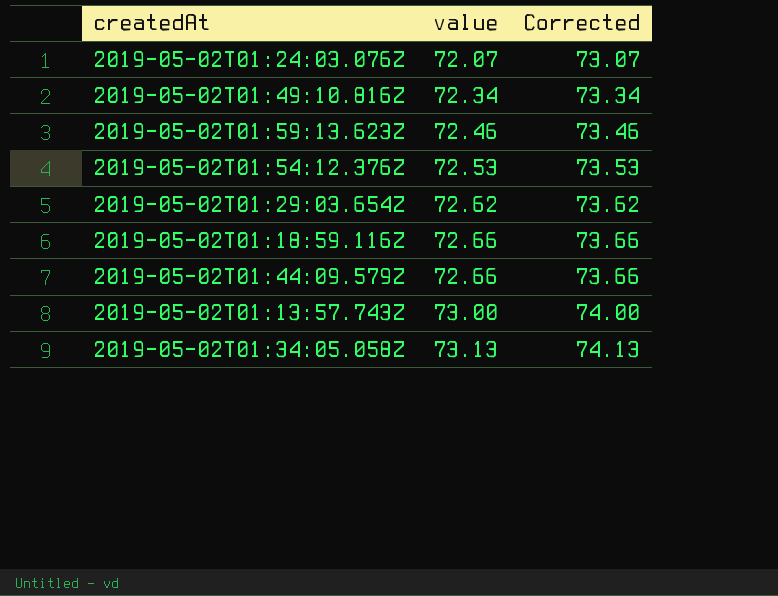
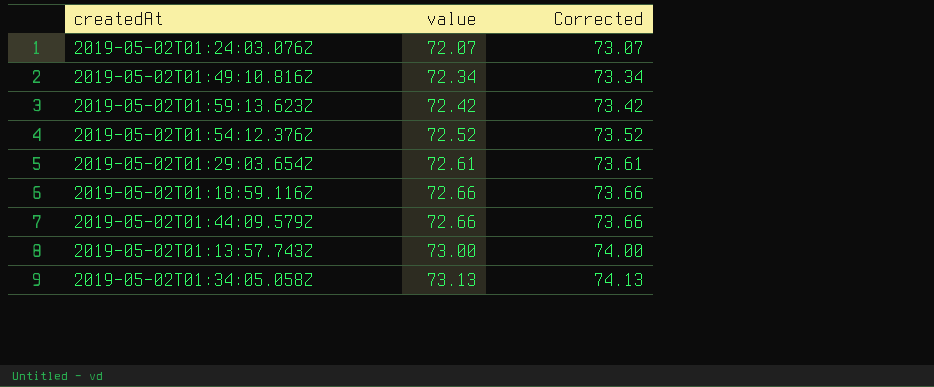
2019-05-02T01:59:13.623Z | value: 72.46 -> 72.42
2019-05-02T01:59:13.623Z | Corrected: 73.46 -> 73.42
2019-05-02T01:54:12.376Z | value: 72.53 -> 72.52
2019-05-02T01:54:12.376Z | Corrected: 73.53 -> 73.52
2019-05-02T01:29:03.654Z | value: 72.62 -> 72.61
2019-05-02T01:29:03.654Z | Corrected: 73.62 -> 73.61

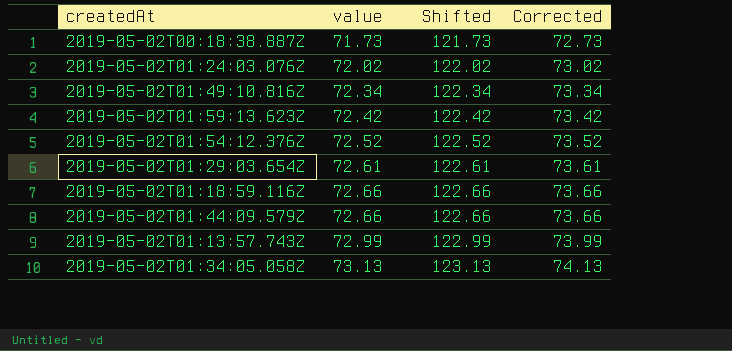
column Shifted | formula: none -> [value] + 50
row 2019-05-02T00:18:38.887Z: none -> 71.73 | 121.73 | 72.73
2019-05-02T01:24:03.076Z | value: 72.07 -> 72.02
2019-05-02T01:24:03.076Z | Corrected: 73.07 -> 73.02
2019-05-02T01:13:57.743Z | value: 73.00 -> 72.99
2019-05-02T01:13:57.743Z | Corrected: 74.00 -> 73.99

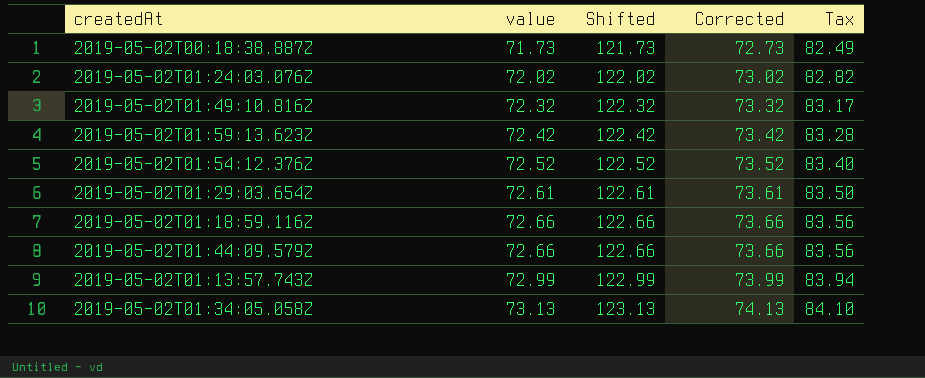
column Tax | formula: none -> [value] * 1.15
2019-05-02T01:49:10.816Z | value: 72.34 -> 72.32
2019-05-02T01:49:10.816Z | Shifted: 122.34 -> 122.32
2019-05-02T01:49:10.816Z | Corrected: 73.34 -> 73.32

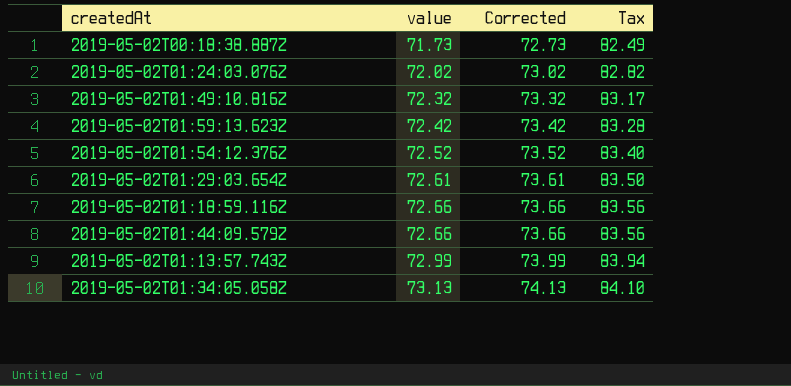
column Shifted | formula: [value] + 50 -> none

